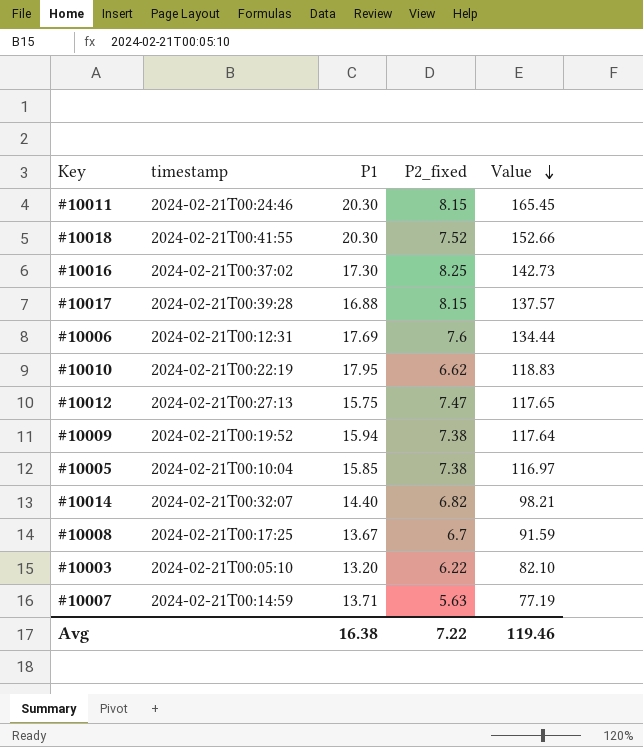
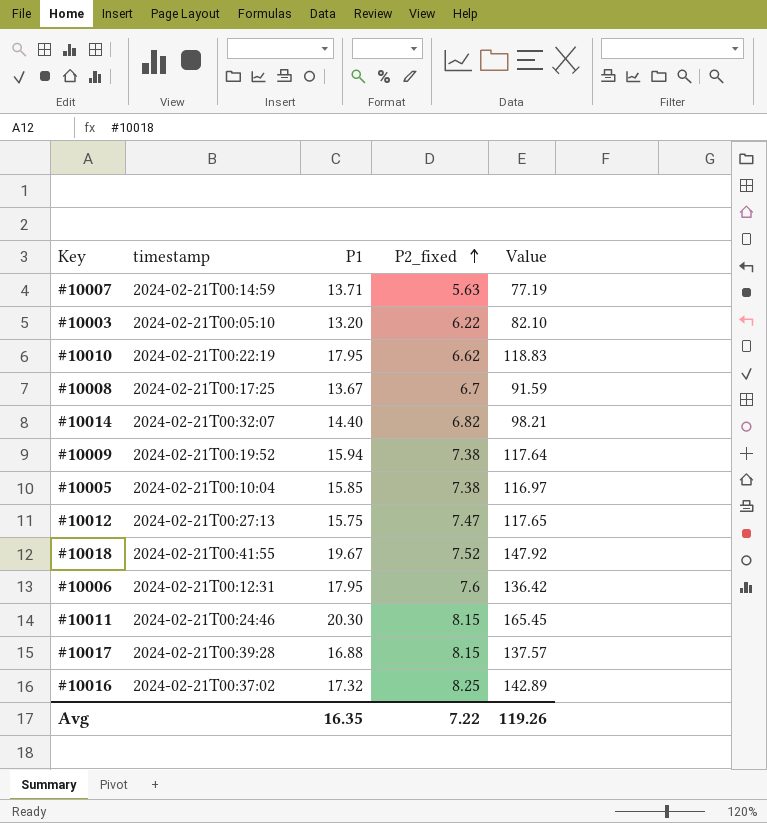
row order: Value descending -> P2_fixed ascending
#10018 | P1: 20.30 -> 19.67
#10018 | Value: 152.66 -> 147.92
#10006 | P1: 17.69 -> 17.95
#10006 | Value: 134.44 -> 136.42
#10016 | P1: 17.30 -> 17.32
#10016 | Value: 142.73 -> 142.89
Avg | P1: 16.38 -> 16.35
Avg | Value: 119.46 -> 119.26

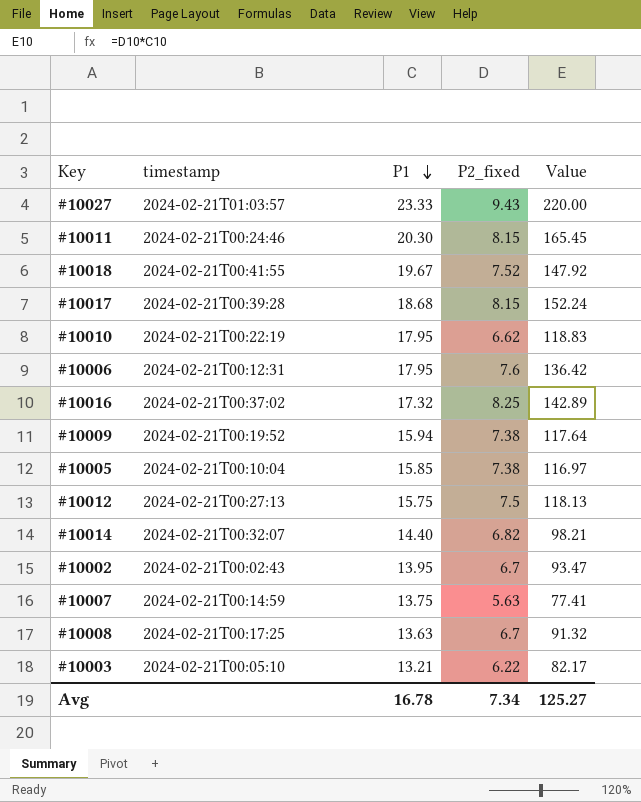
row order: P2_fixed ascending -> P1 descending
row #10027: none -> 2024-02-21T01:03:57 | 23.33 | 9.43 | 220.00
#10017 | P1: 16.88 -> 18.68
#10017 | Value: 137.57 -> 152.24
#10012 | P2_fixed: 7.47 -> 7.5
#10012 | Value: 117.65 -> 118.13
row #10002: none -> 2024-02-21T00:02:43 | 13.95 | 6.7 | 93.47
#10007 | P1: 13.71 -> 13.75
#10007 | Value: 77.19 -> 77.41
#10008 | P1: 13.67 -> 13.63
#10008 | Value: 91.59 -> 91.32
#10003 | P1: 13.20 -> 13.21
#10003 | Value: 82.10 -> 82.17
Avg | P1: 16.35 -> 16.78
Avg | P2_fixed: 7.22 -> 7.34
Avg | Value: 119.26 -> 125.27

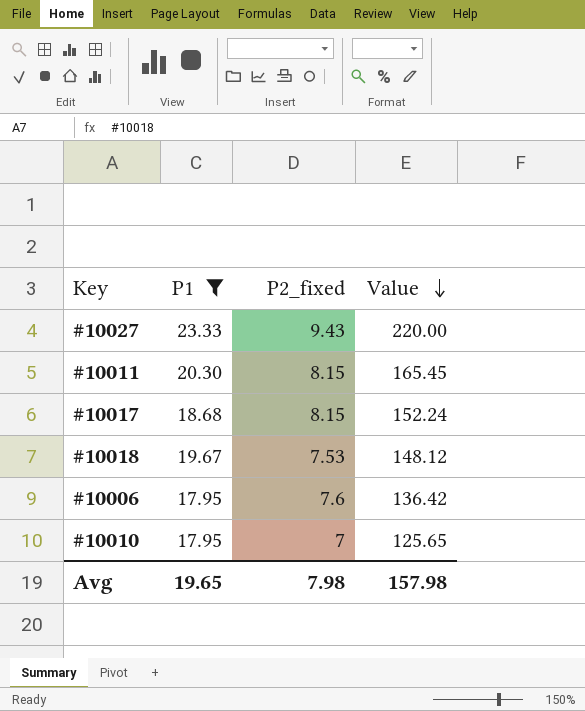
filter: none -> P1 >= 17.95
row order: P1 descending -> Value descending
column timestamp | position: 2 -> none
#10018 | P2_fixed: 7.52 -> 7.53
#10018 | Value: 147.92 -> 148.12
#10010 | P2_fixed: 6.62 -> 7
#10010 | Value: 118.83 -> 125.65
Avg | P1: 16.78 -> 19.65
Avg | P2_fixed: 7.34 -> 7.98
Avg | Value: 125.27 -> 157.98

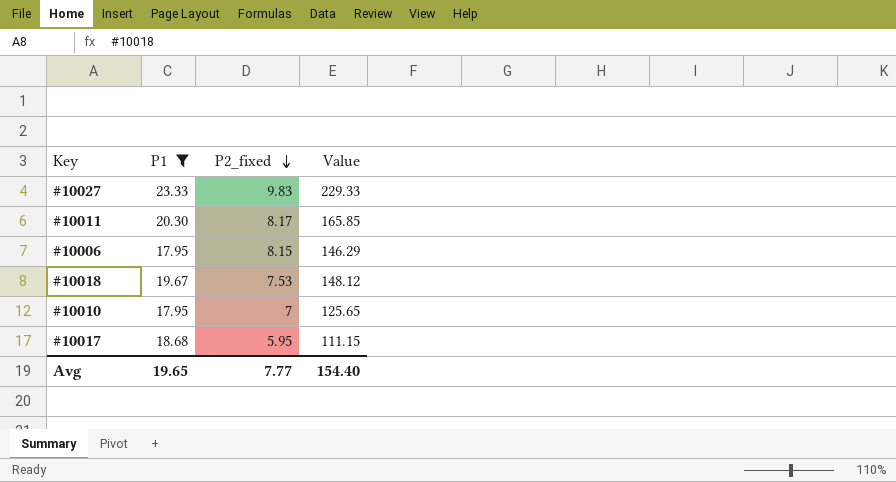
row order: Value descending -> P2_fixed descending
#10027 | P2_fixed: 9.43 -> 9.83
#10027 | Value: 220.00 -> 229.33
#10011 | P2_fixed: 8.15 -> 8.17
#10011 | Value: 165.45 -> 165.85
#10006 | P2_fixed: 7.6 -> 8.15
#10006 | Value: 136.42 -> 146.29
#10017 | P2_fixed: 8.15 -> 5.95
#10017 | Value: 152.24 -> 111.15
Avg | P2_fixed: 7.98 -> 7.77
Avg | Value: 157.98 -> 154.40

